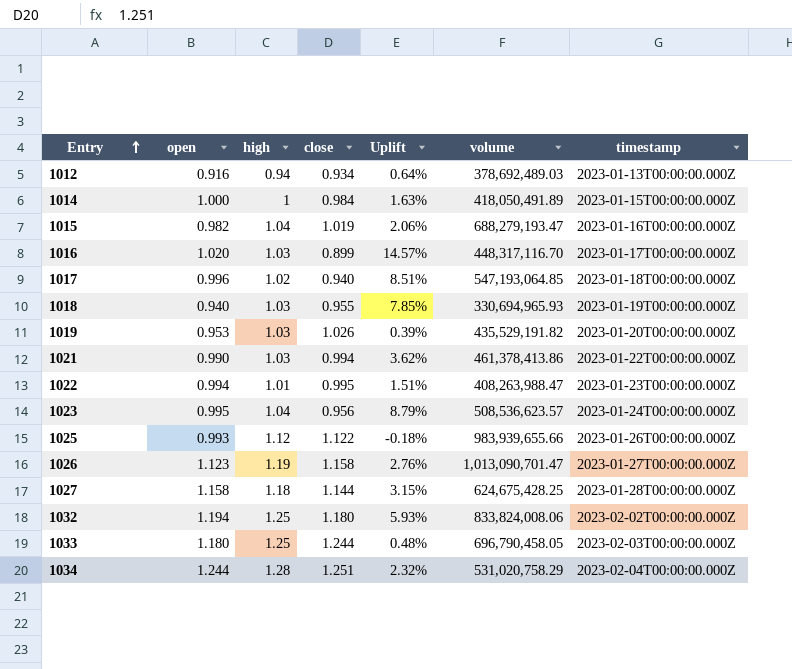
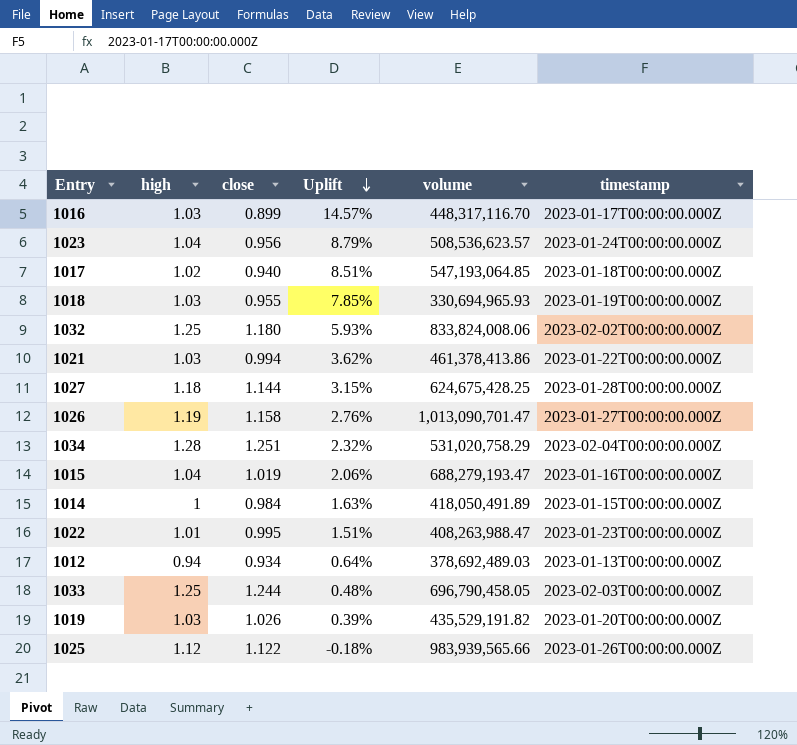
row order: Entry ascending -> Uplift descending
column open | position: 2 -> none
1025 | volume: 983,939,655.66 -> 983,939,565.66

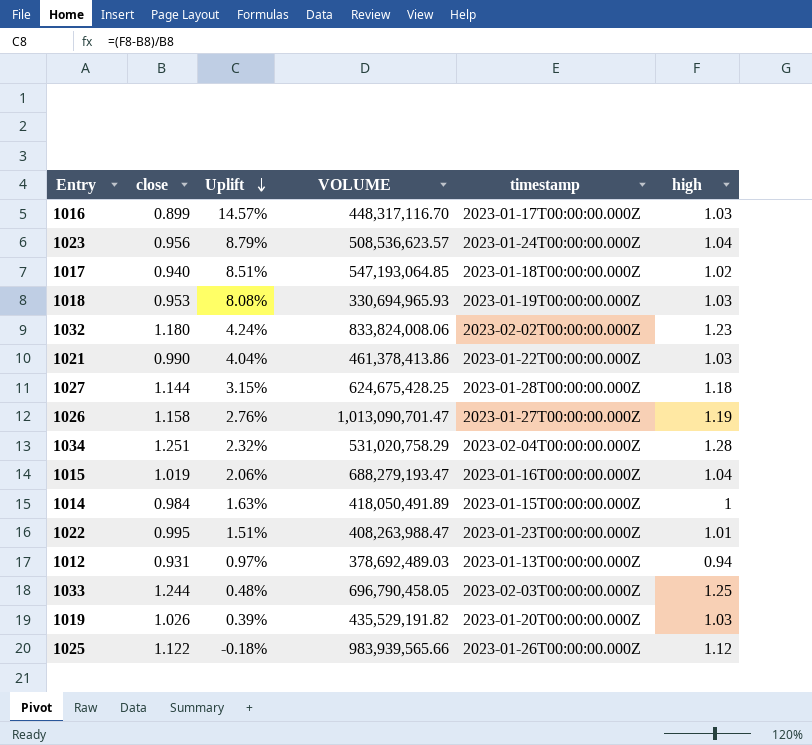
column name: volume -> VOLUME
column high | position: 2 -> 6
1018 | close: 0.955 -> 0.953
1018 | Uplift: 7.85% -> 8.08%
1032 | Uplift: 5.93% -> 4.24%
1032 | high: 1.25 -> 1.23
1021 | close: 0.994 -> 0.990
1021 | Uplift: 3.62% -> 4.04%
1012 | close: 0.934 -> 0.931
1012 | Uplift: 0.64% -> 0.97%

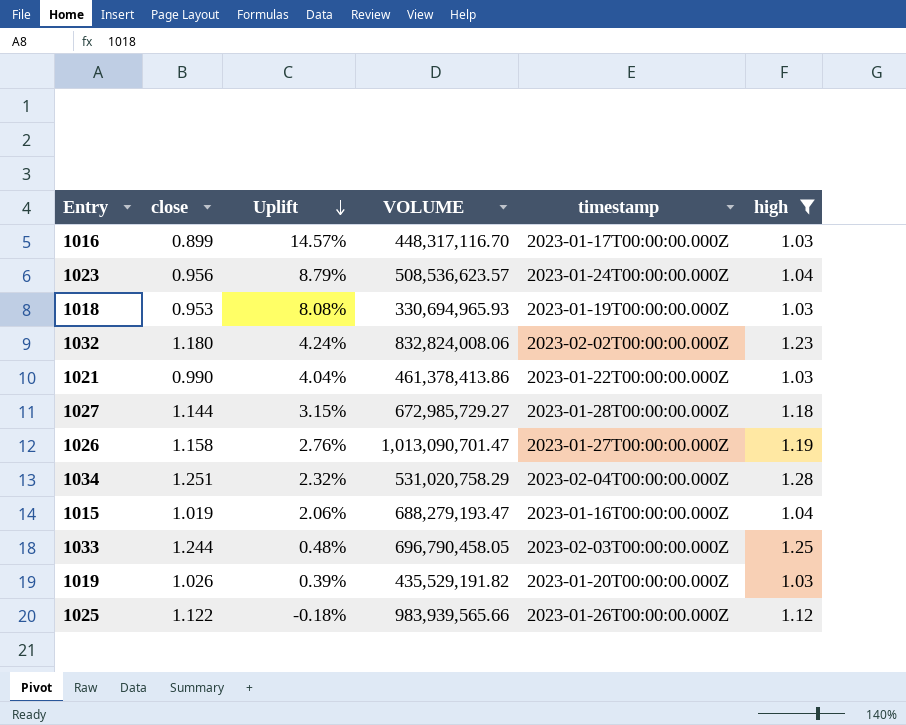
filter: none -> high >= 1.03
1032 | VOLUME: 833,824,008.06 -> 832,824,008.06
1027 | VOLUME: 624,675,428.25 -> 672,985,729.27

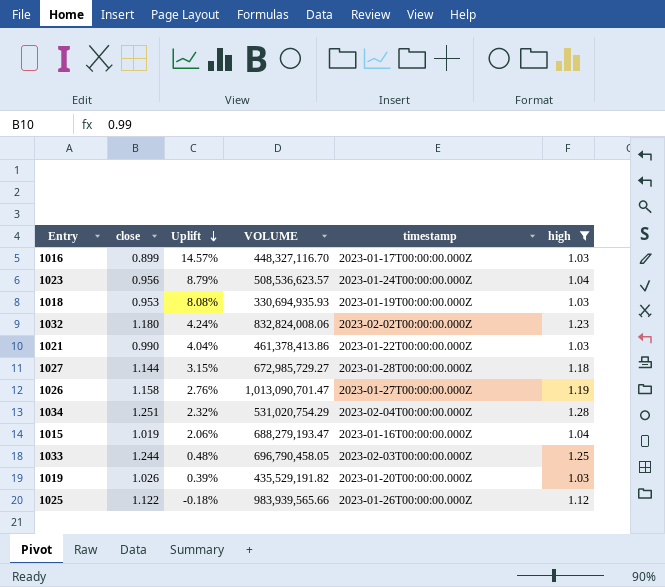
1016 | VOLUME: 448,317,116.70 -> 448,327,116.70
1018 | VOLUME: 330,694,965.93 -> 330,694,935.93
1034 | VOLUME: 531,020,758.29 -> 531,020,754.29

